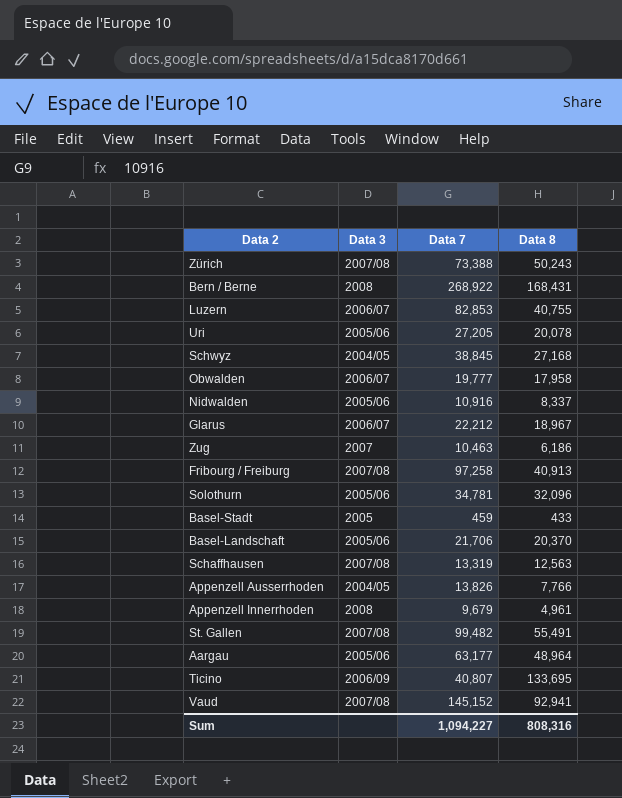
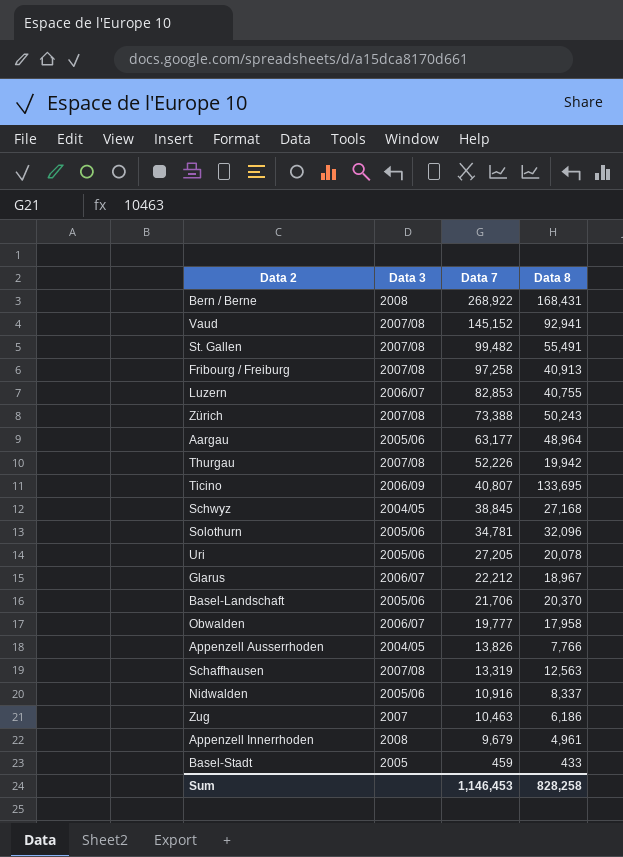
row order: none -> Data 7 descending
row Thurgau: none -> 2007/08 | 52,226 | 19,942
Sum | Data 7: 1,094,227 -> 1,146,453
Sum | Data 8: 808,316 -> 828,258

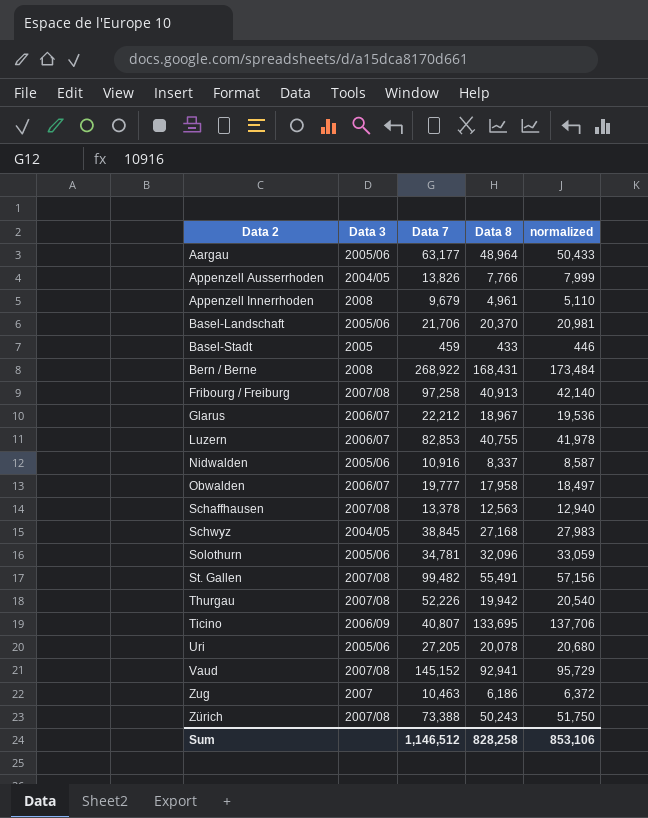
row order: Data 7 descending -> Data 2 ascending
column normalized | formula: none -> [Data 8] * 1.03
Schaffhausen | Data 7: 13,319 -> 13,378
Sum | Data 7: 1,146,453 -> 1,146,512

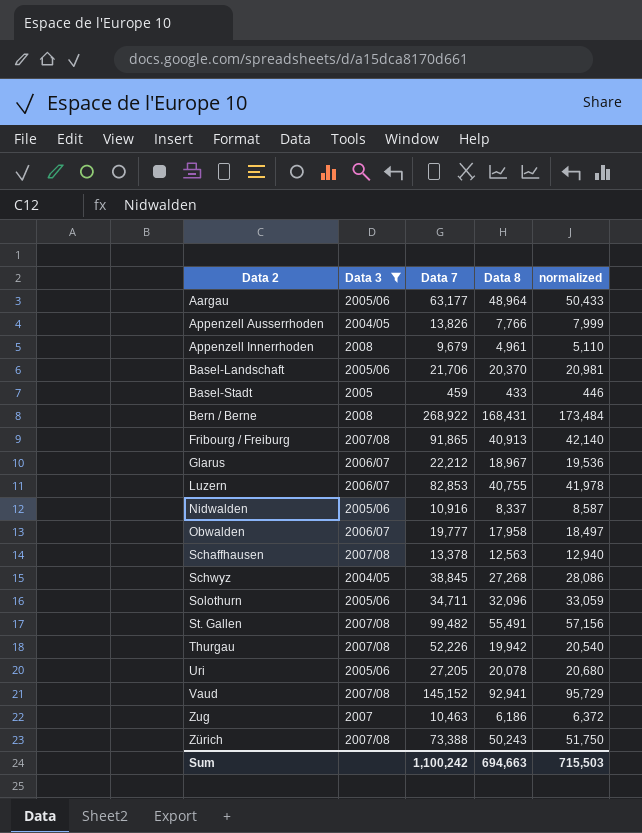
filter: none -> Data 3 != 2006/09
Fribourg / Freiburg | Data 7: 97,258 -> 91,865
Schwyz | Data 8: 27,168 -> 27,268
Schwyz | normalized: 27,983 -> 28,086
Solothurn | Data 7: 34,781 -> 34,711
Sum | Data 7: 1,146,512 -> 1,100,242
Sum | Data 8: 828,258 -> 694,663
Sum | normalized: 853,106 -> 715,503

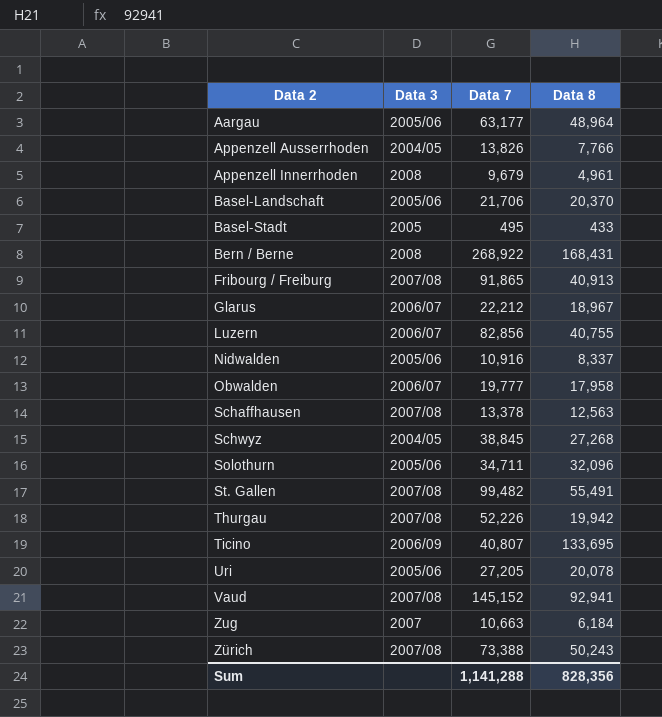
filter: Data 3 != 2006/09 -> none
column normalized | formula: [Data 8] * 1.03 -> none
Basel-Stadt | Data 7: 459 -> 495
Luzern | Data 7: 82,853 -> 82,856
Zug | Data 7: 10,463 -> 10,663
Zug | Data 8: 6,186 -> 6,184
Sum | Data 7: 1,100,242 -> 1,141,288
Sum | Data 8: 694,663 -> 828,356

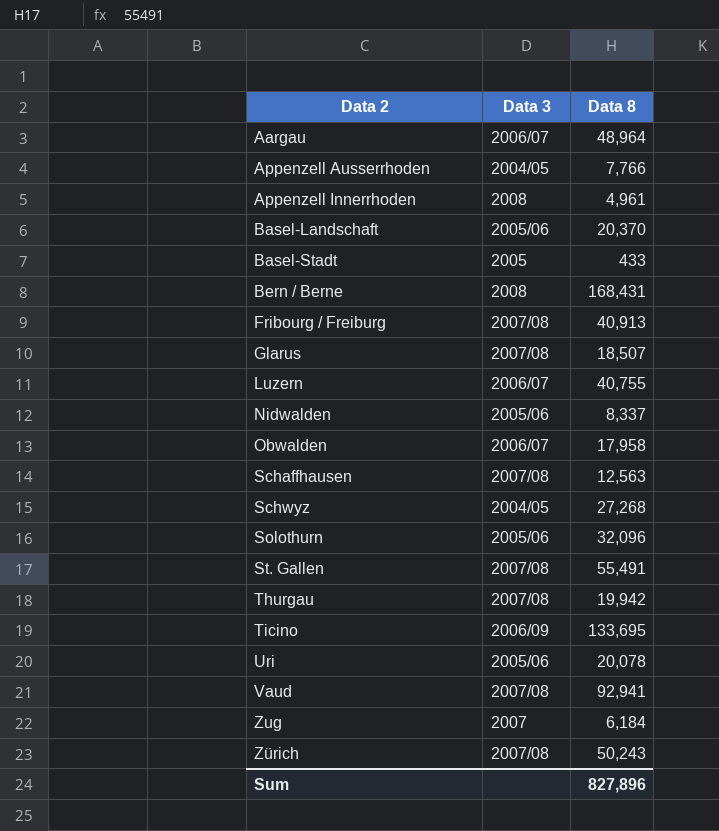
column Data 7 | position: 3 -> none
Aargau | Data 3: 2005/06 -> 2006/07
Glarus | Data 3: 2006/07 -> 2007/08
Glarus | Data 8: 18,967 -> 18,507
Sum | Data 8: 828,356 -> 827,896

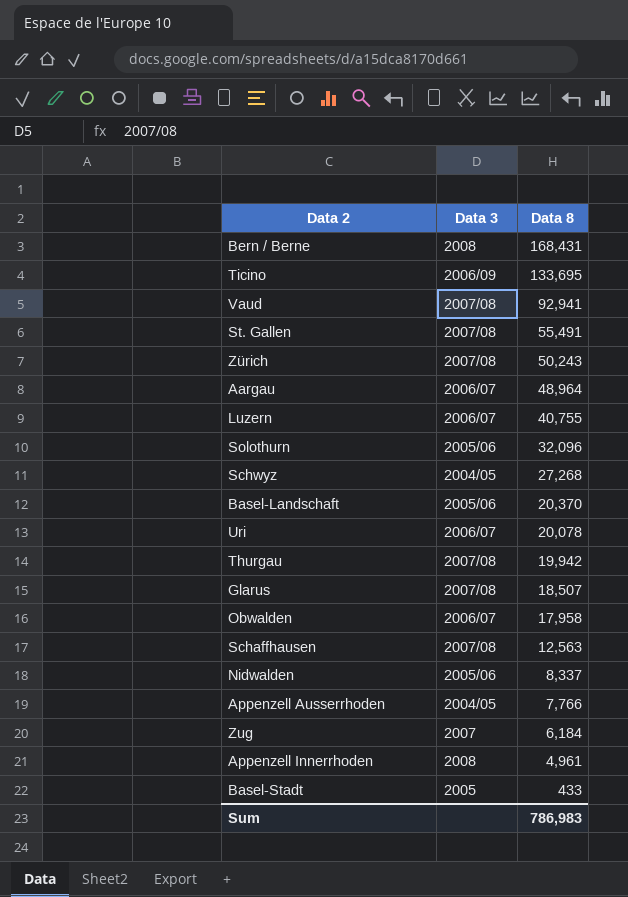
row order: Data 2 ascending -> Data 8 descending
row Fribourg / Freiburg: 2007/08 | 40,913 -> none
Uri | Data 3: 2005/06 -> 2006/07
Sum | Data 8: 827,896 -> 786,983

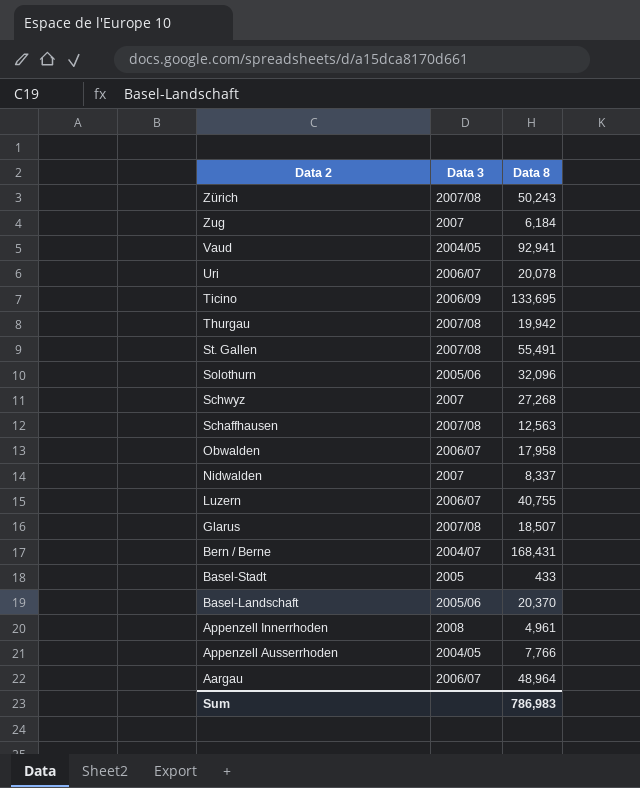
row order: Data 8 descending -> Data 2 descending
Vaud | Data 3: 2007/08 -> 2004/05
Schwyz | Data 3: 2004/05 -> 2007
Nidwalden | Data 3: 2005/06 -> 2007
Bern / Berne | Data 3: 2008 -> 2004/07

